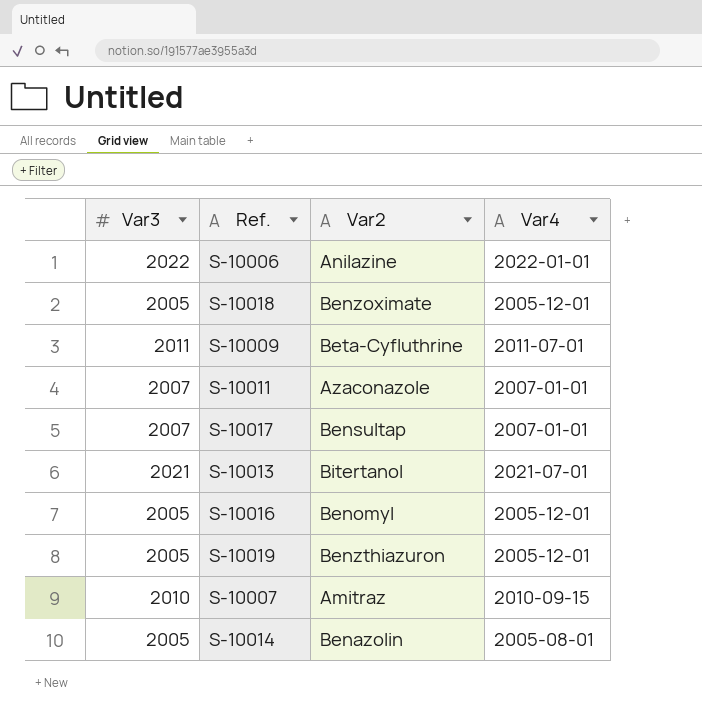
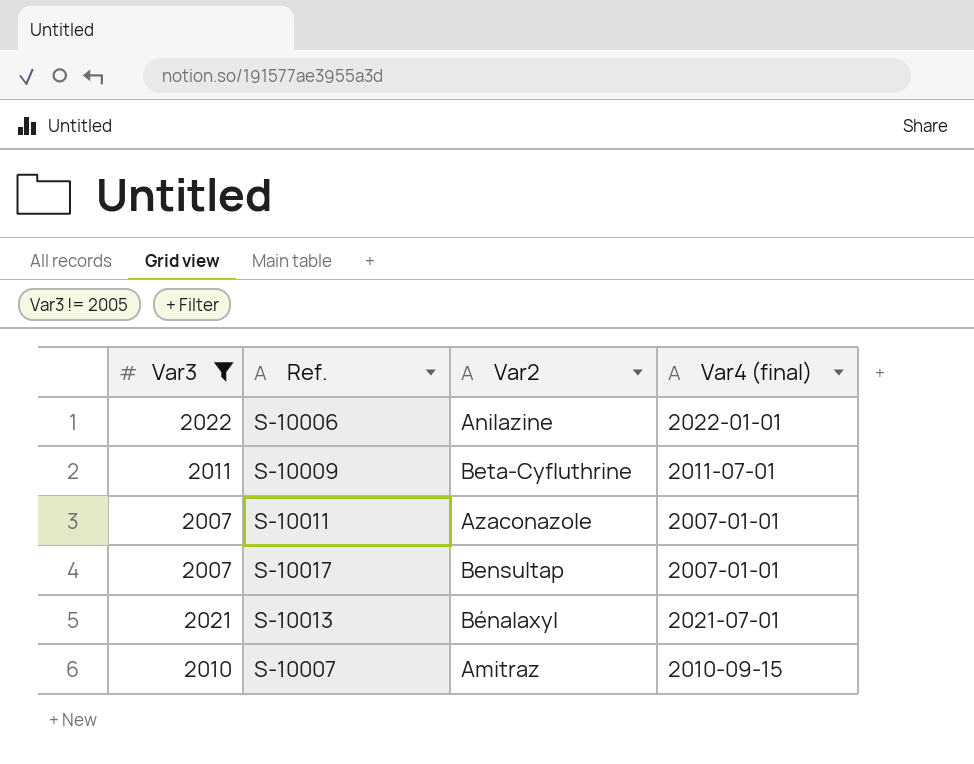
filter: none -> Var3 != 2005
column name: Var4 -> Var4 (final)
S-10013 | Var2: Bitertanol -> Bénalaxyl

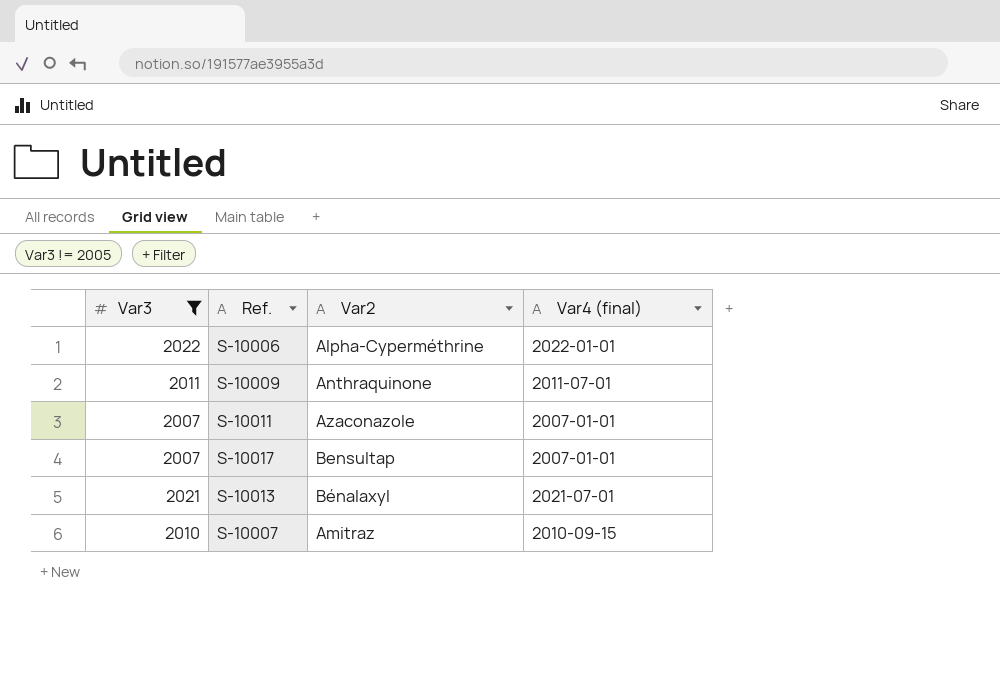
S-10006 | Var2: Anilazine -> Alpha-Cyperméthrine
S-10009 | Var2: Beta-Cyfluthrine -> Anthraquinone

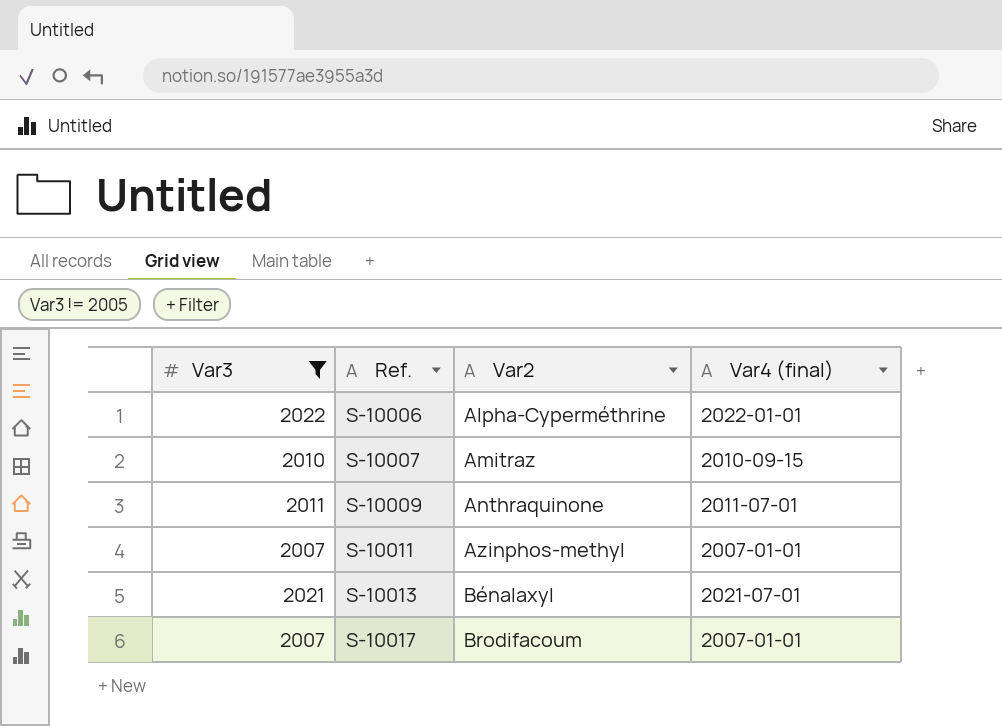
row order: none -> Ref. ascending
S-10011 | Var2: Azaconazole -> Azinphos-methyl
S-10017 | Var2: Bensultap -> Brodifacoum

